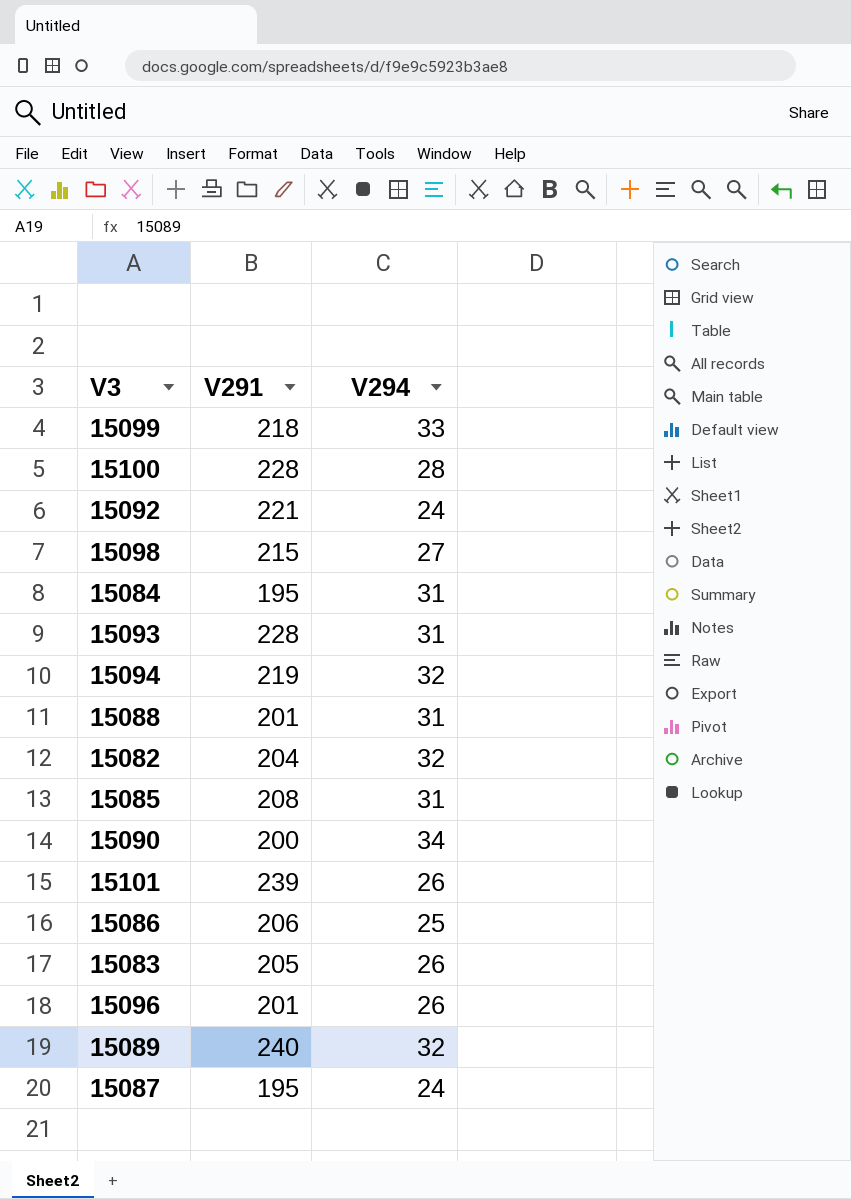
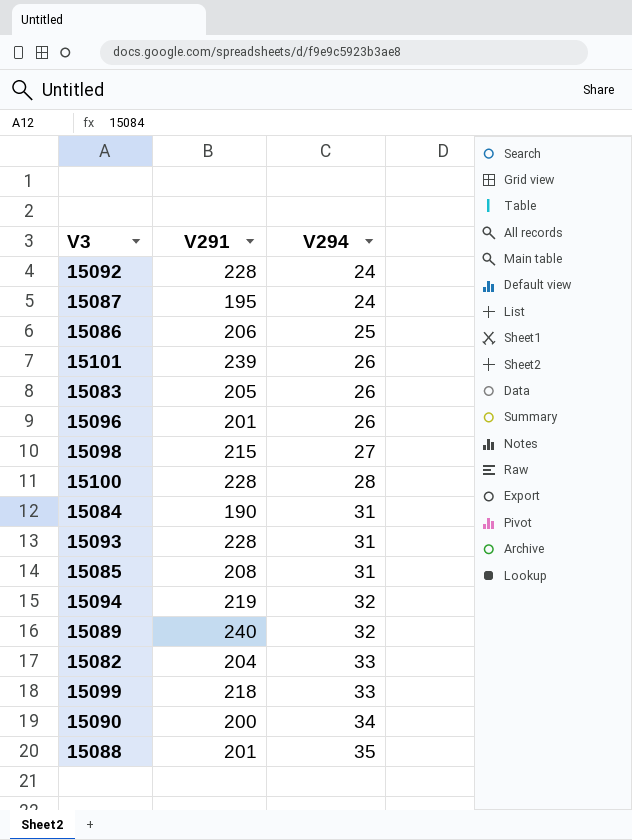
row order: none -> V294 ascending
15092 | V291: 221 -> 228
15084 | V291: 195 -> 190
15082 | V294: 32 -> 33
15088 | V294: 31 -> 35

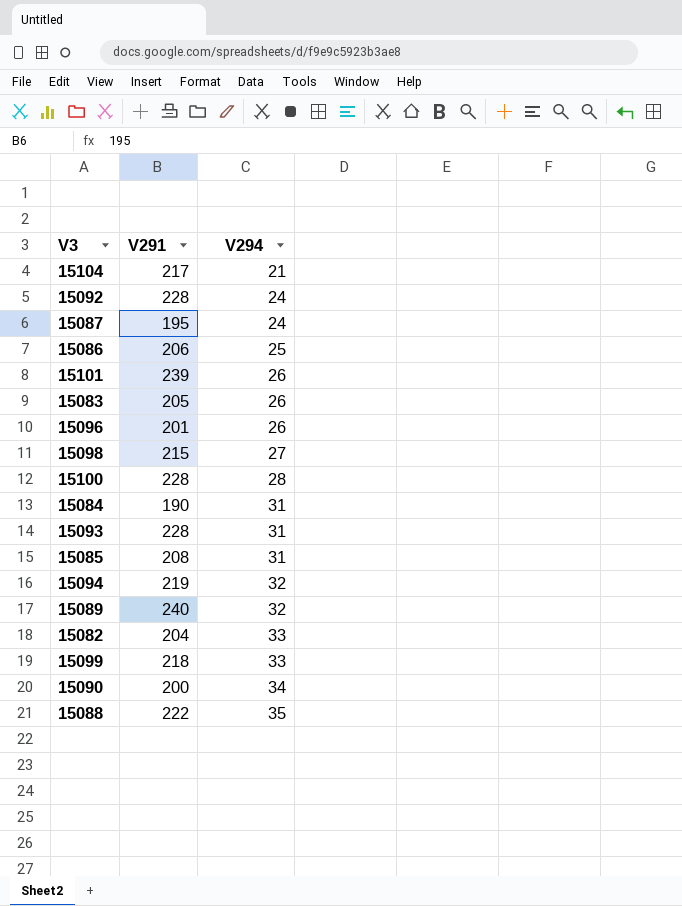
row 15104: none -> 217 | 21
15088 | V291: 201 -> 222

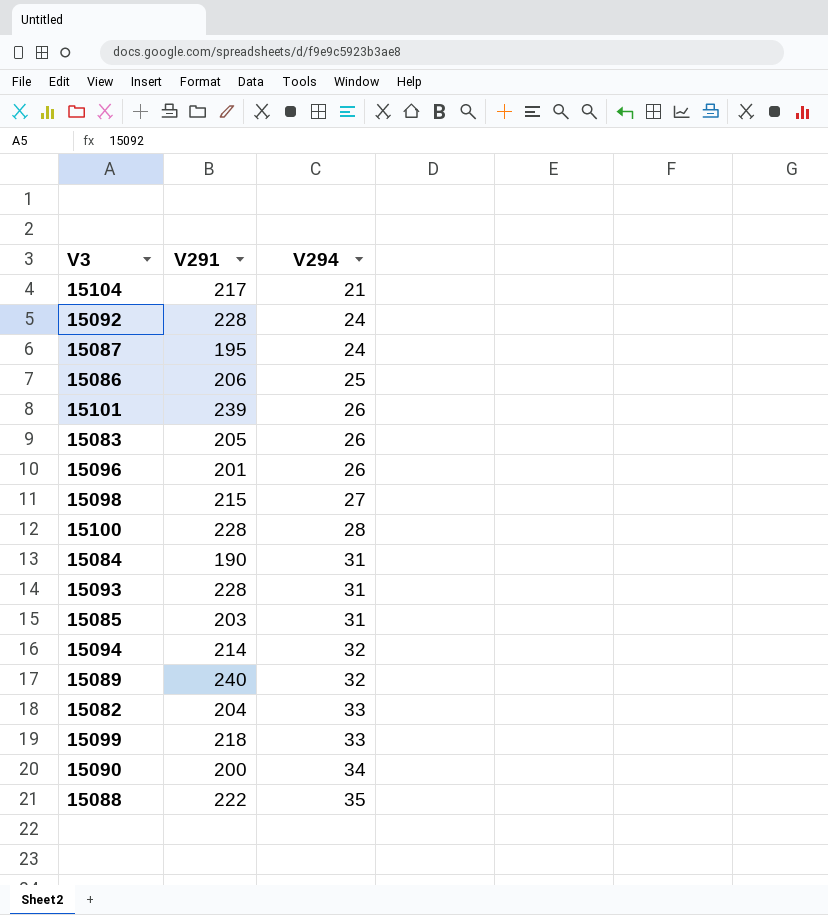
15085 | V291: 208 -> 203
15094 | V291: 219 -> 214

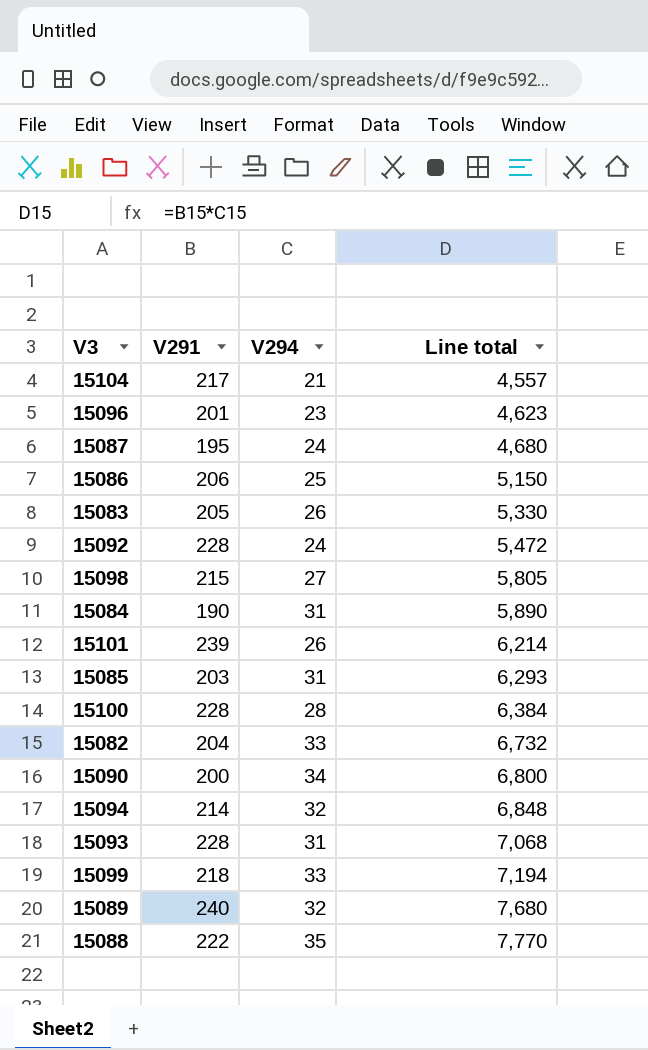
row order: V294 ascending -> Line total ascending
column Line total | formula: none -> [V291] * [V294]
15096 | V294: 26 -> 23

